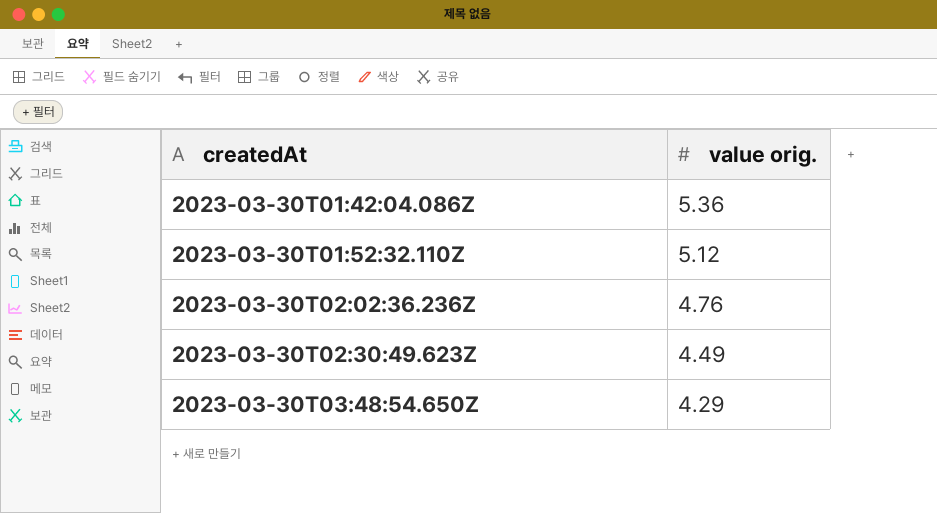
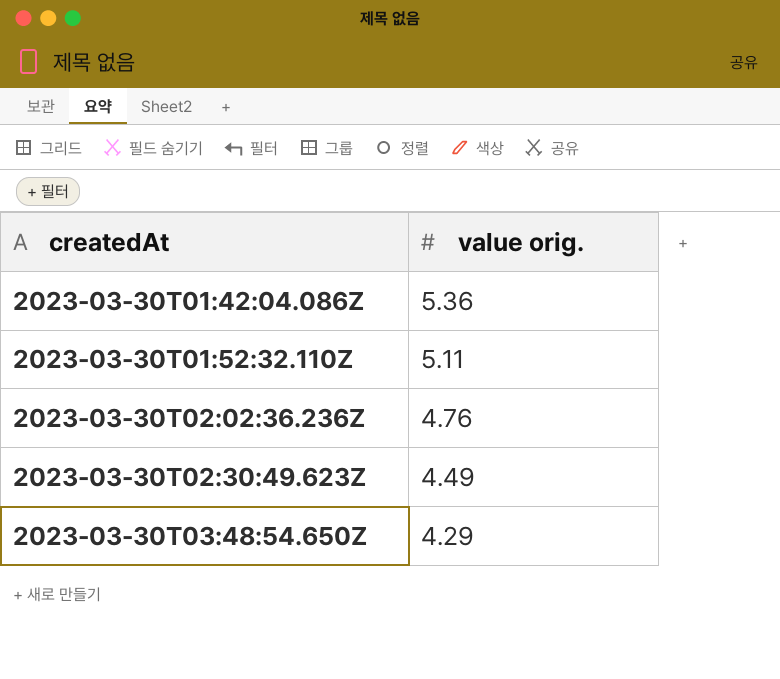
2023-03-30T01:52:32.110Z | value orig.: 5.12 -> 5.11

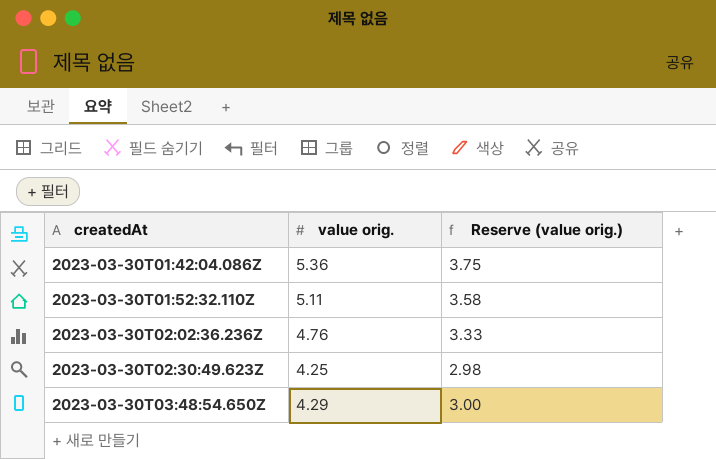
column Reserve (value orig.) | formula: none -> [value orig.] * 0.7
2023-03-30T02:30:49.623Z | value orig.: 4.49 -> 4.25

